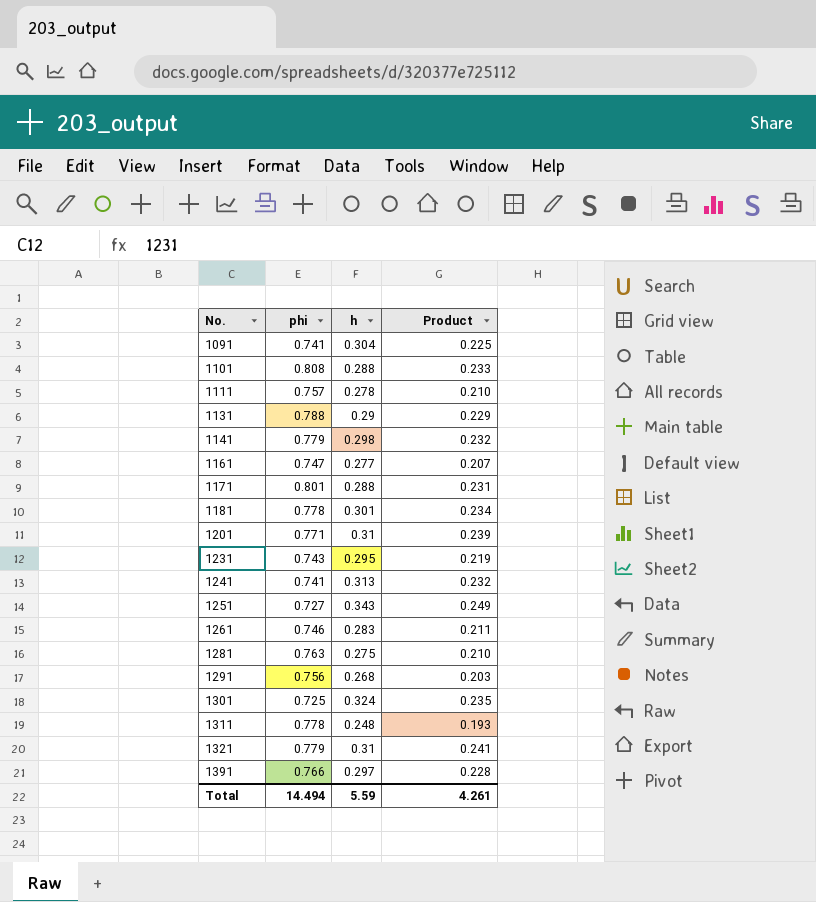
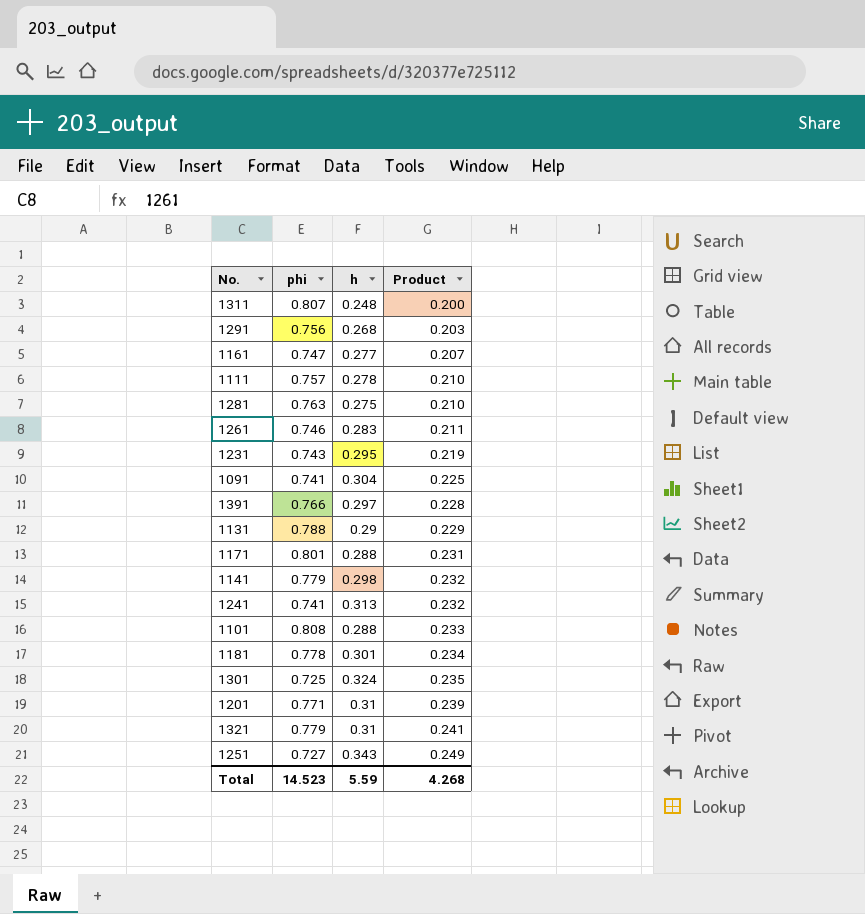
row order: No. ascending -> Product ascending
1311 | phi: 0.778 -> 0.807
1311 | Product: 0.193 -> 0.200
Total | phi: 14.494 -> 14.523
Total | Product: 4.261 -> 4.268

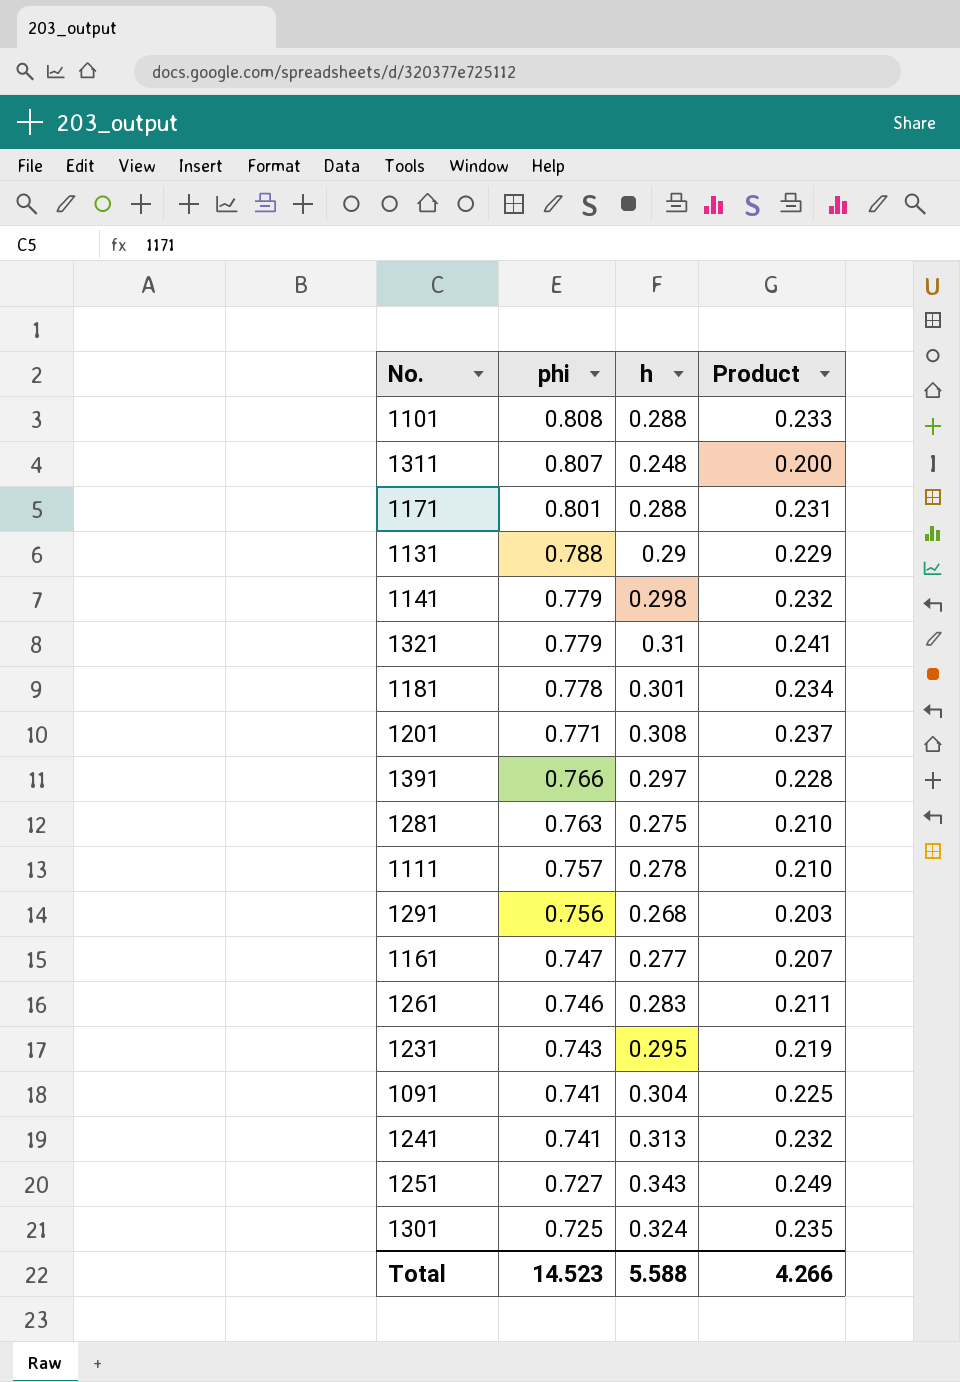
row order: Product ascending -> phi descending
1201 | h: 0.31 -> 0.308
1201 | Product: 0.239 -> 0.237
Total | h: 5.59 -> 5.588
Total | Product: 4.268 -> 4.266

